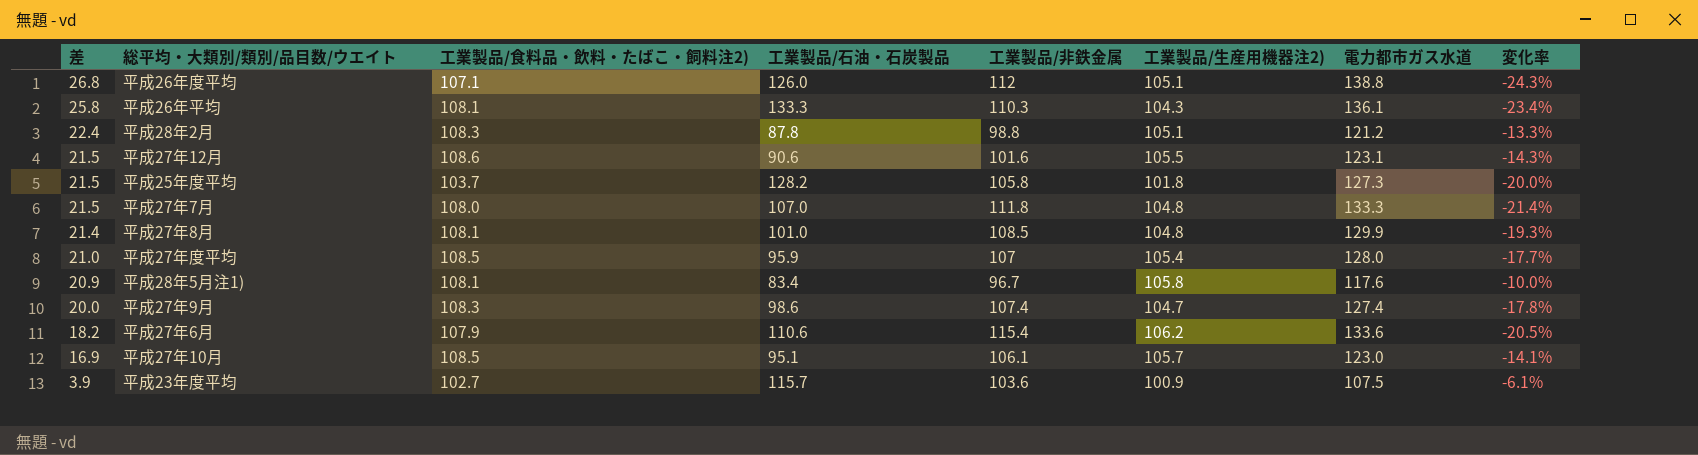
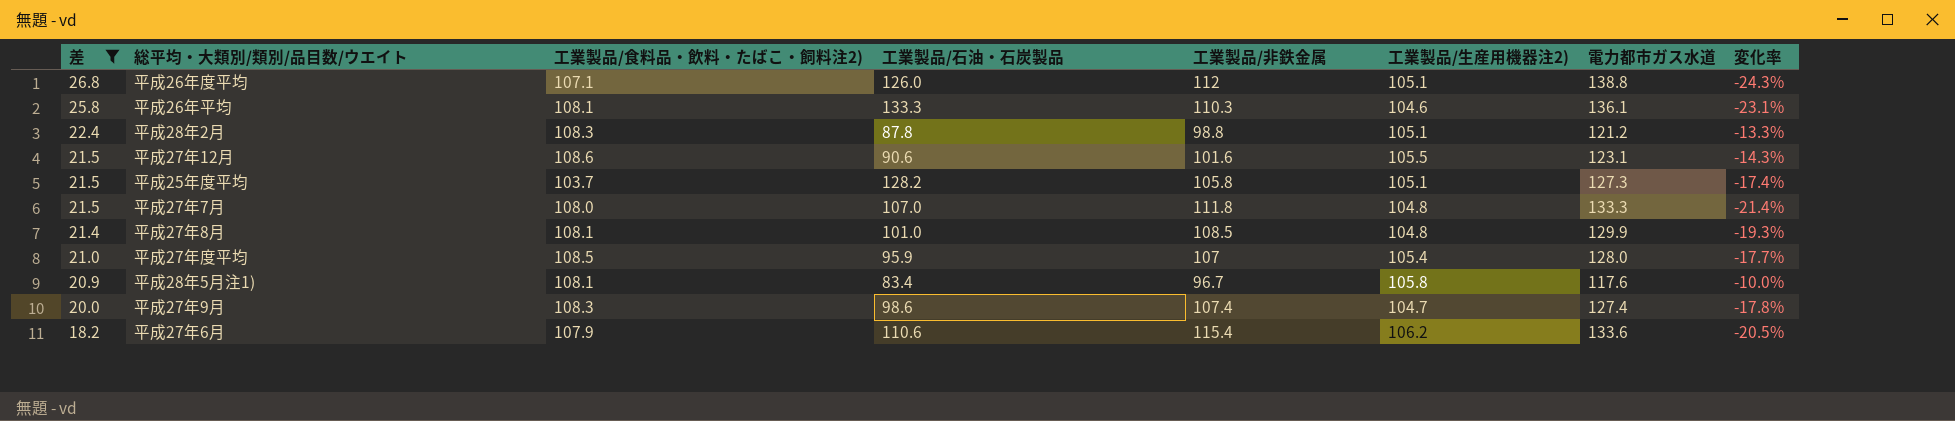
filter: none -> 差 >= 18.2
平成26年平均 | 工業製品/生産用機器注2): 104.3 -> 104.6
平成26年平均 | 変化率: -23.4% -> -23.1%
平成25年度平均 | 工業製品/生産用機器注2): 101.8 -> 105.1
平成25年度平均 | 変化率: -20.0% -> -17.4%

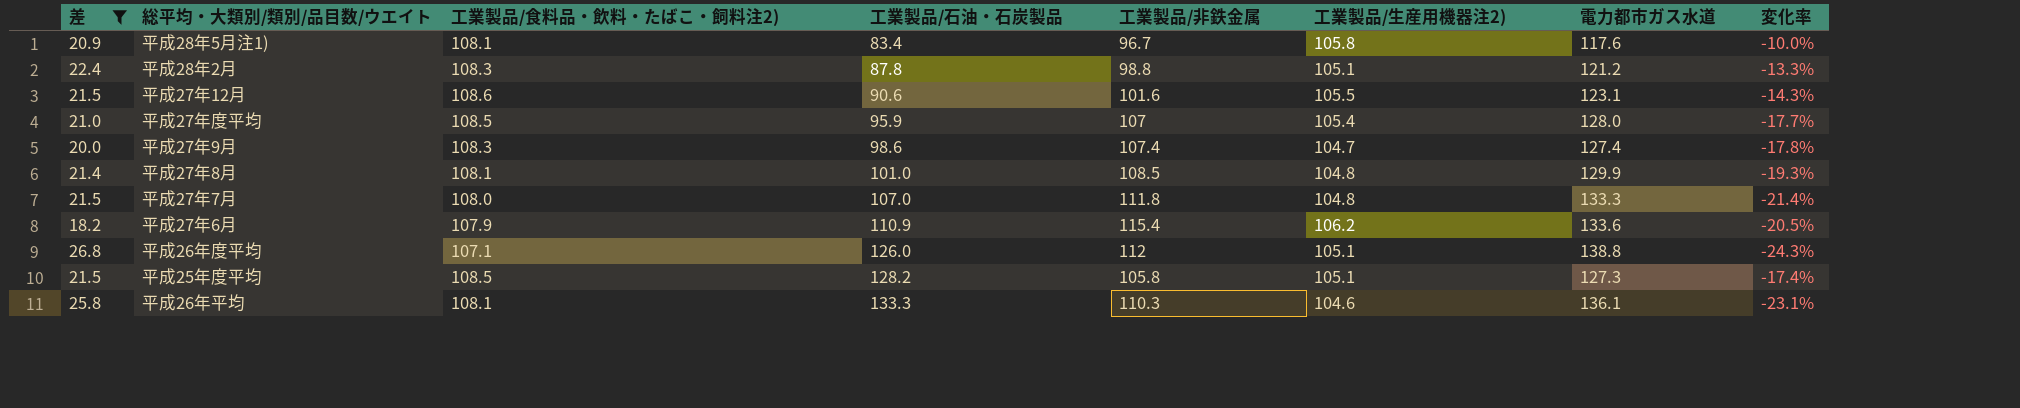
row order: 差 descending -> 工業製品/石油・石炭製品 ascending
平成27年6月 | 工業製品/石油・石炭製品: 110.6 -> 110.9
平成25年度平均 | 工業製品/食料品・飲料・たばこ・飼料注2): 103.7 -> 108.5

